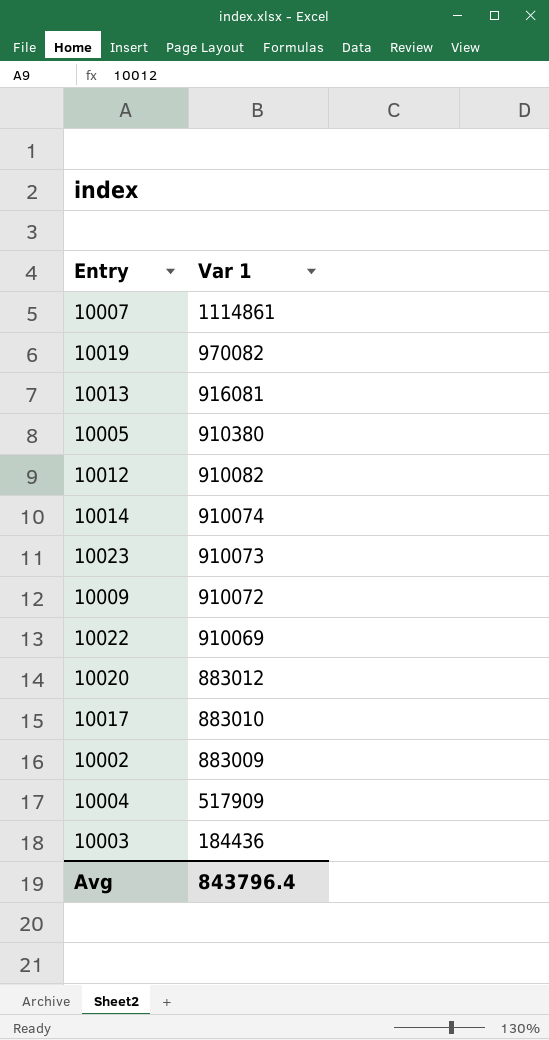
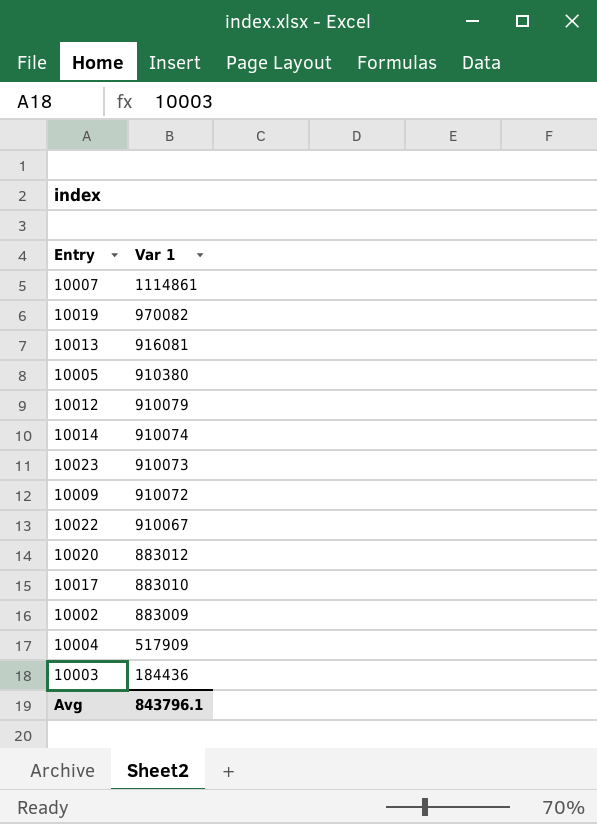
10012 | Var 1: 910082 -> 910079
10022 | Var 1: 910069 -> 910067
Avg | Var 1: 843796.4 -> 843796.1

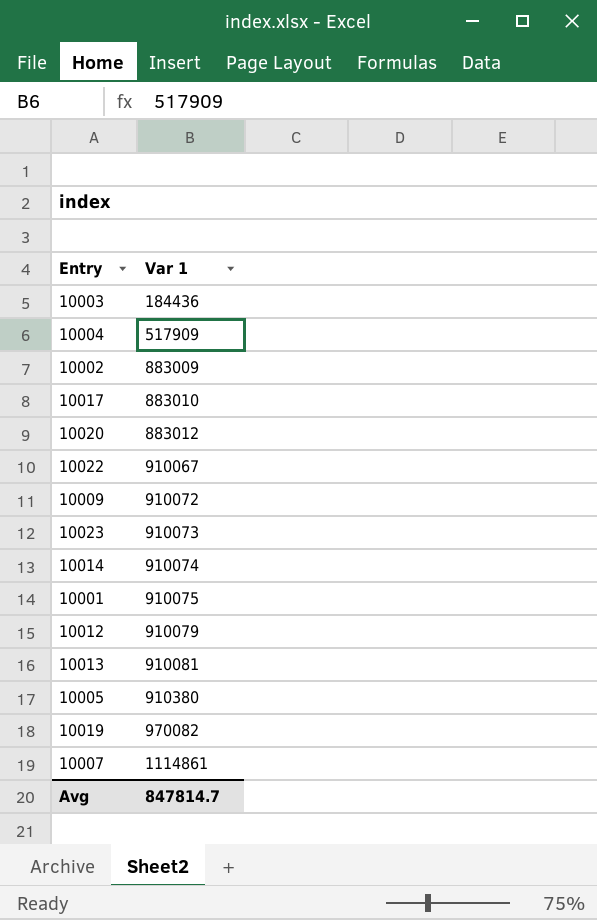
row order: Var 1 descending -> Var 1 ascending
row 10001: none -> 910075
10013 | Var 1: 916081 -> 910081
Avg | Var 1: 843796.1 -> 847814.7

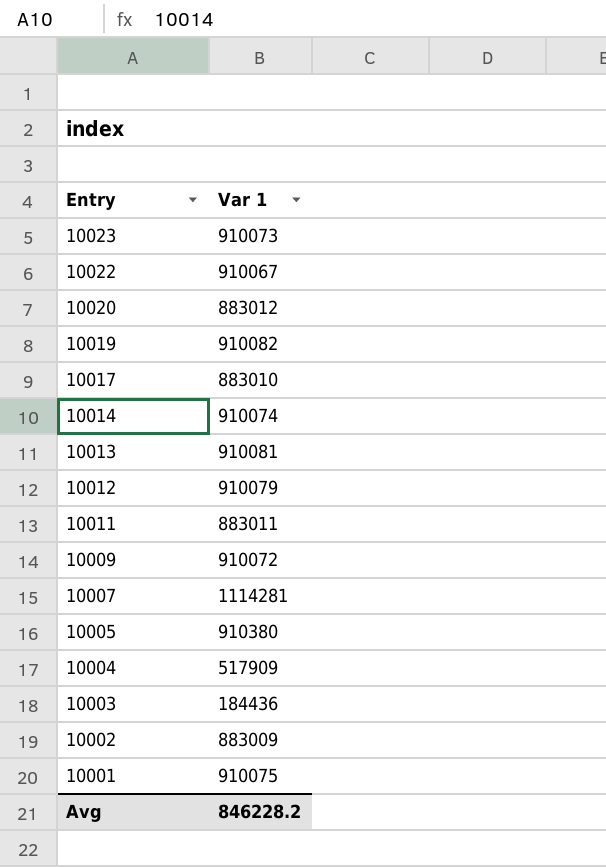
row order: Var 1 ascending -> Entry descending
10019 | Var 1: 970082 -> 910082
row 10011: none -> 883011
10007 | Var 1: 1114861 -> 1114281
Avg | Var 1: 847814.7 -> 846228.2

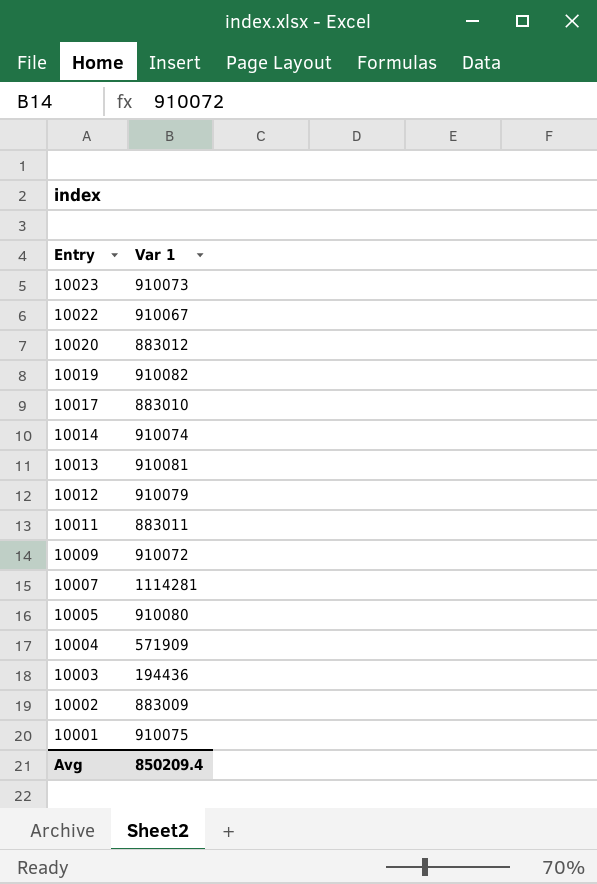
10005 | Var 1: 910380 -> 910080
10004 | Var 1: 517909 -> 571909
10003 | Var 1: 184436 -> 194436
Avg | Var 1: 846228.2 -> 850209.4

